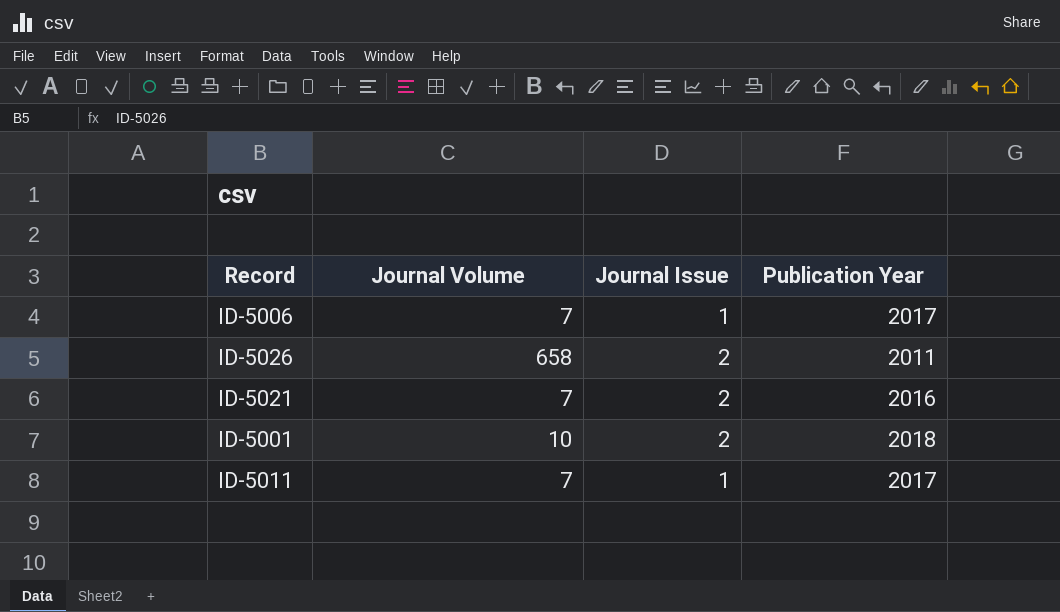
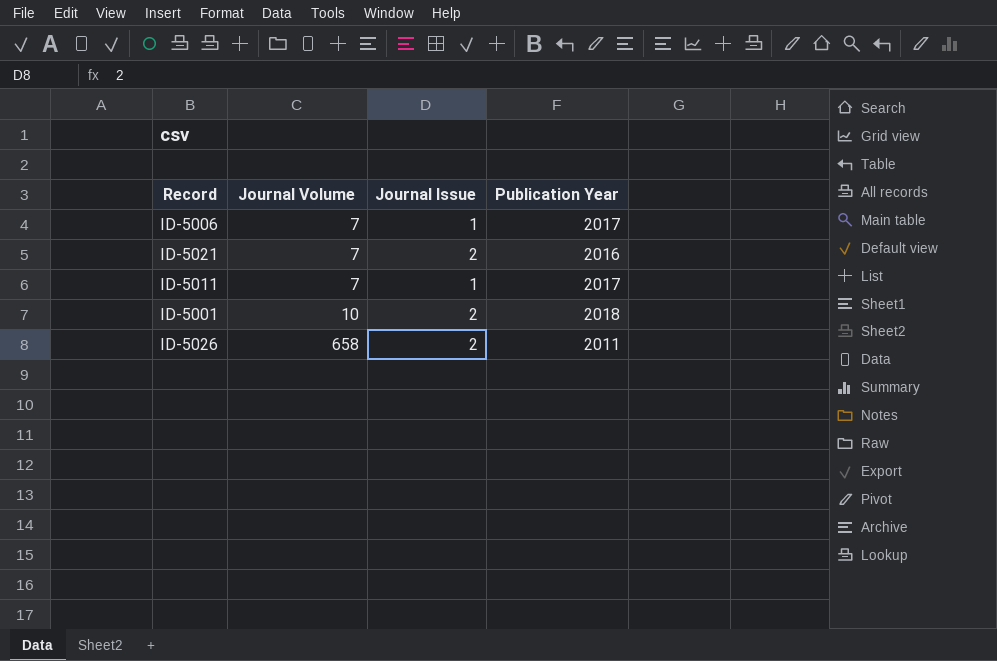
row order: none -> Journal Volume ascending

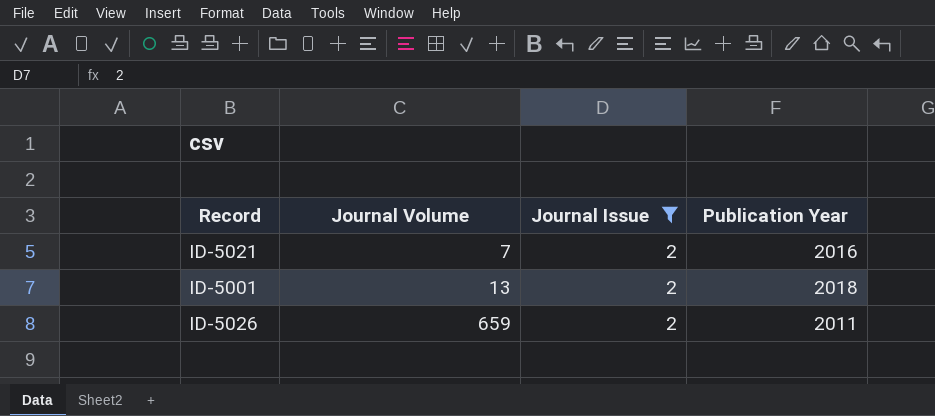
filter: none -> Journal Issue = 2
ID-5001 | Journal Volume: 10 -> 13
ID-5026 | Journal Volume: 658 -> 659

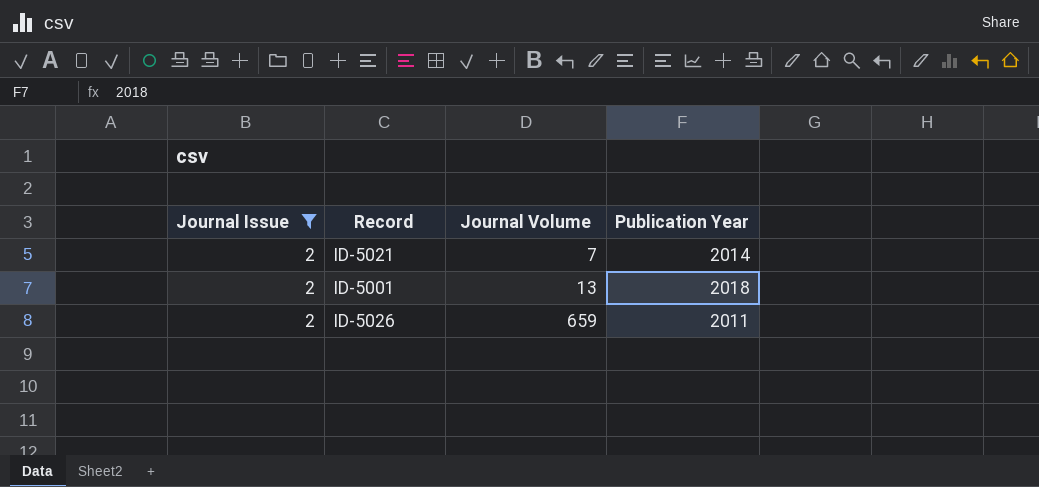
column Journal Issue | position: 3 -> 1
ID-5021 | Publication Year: 2016 -> 2014

